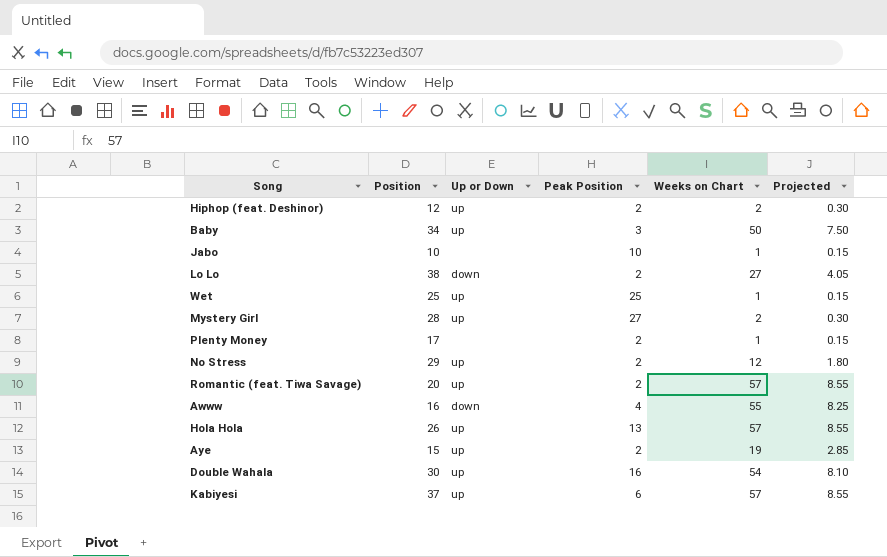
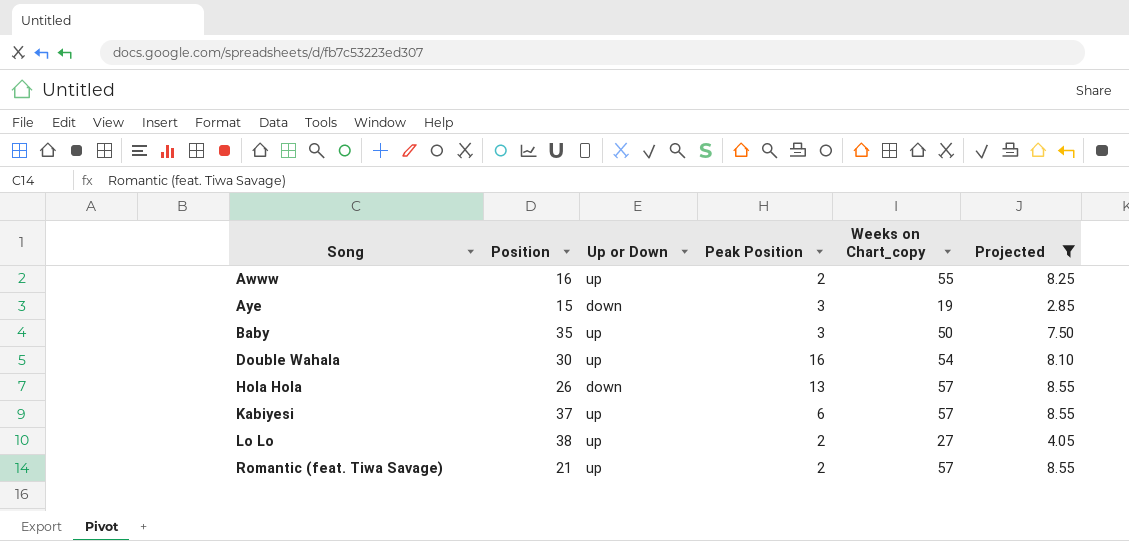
filter: none -> Projected >= 2.85
row order: none -> Song ascending
column name: Weeks on Chart -> Weeks on Chart_copy
Awww | Up or Down: down -> up
Awww | Peak Position: 4 -> 2
Aye | Up or Down: up -> down
Aye | Peak Position: 2 -> 3
Baby | Position: 34 -> 35
Hola Hola | Up or Down: up -> down
Lo Lo | Up or Down: down -> up
Romantic (feat. Tiwa Savage) | Position: 20 -> 21

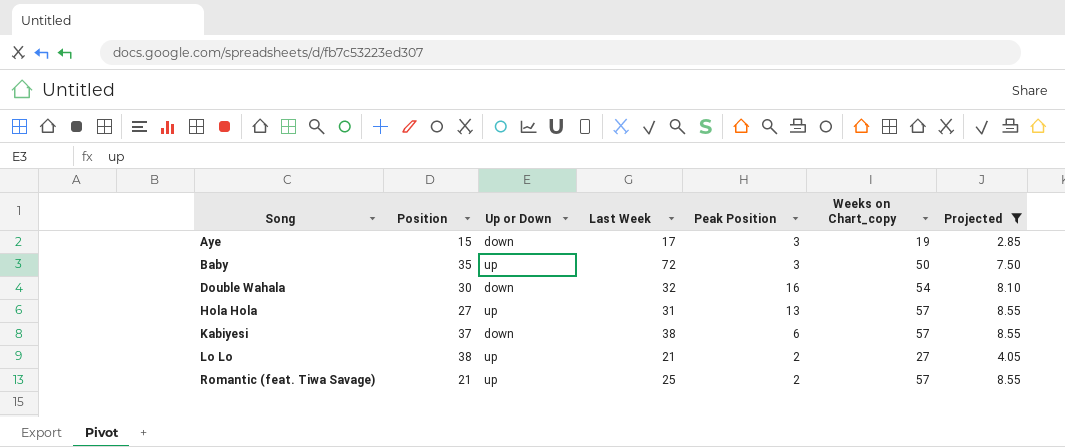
column Last Week | position: none -> 4
row Awww: 16 | up | 2 | 55 | 8.25 -> none
Double Wahala | Up or Down: up -> down
Hola Hola | Position: 26 -> 27
Hola Hola | Up or Down: down -> up
Kabiyesi | Up or Down: up -> down

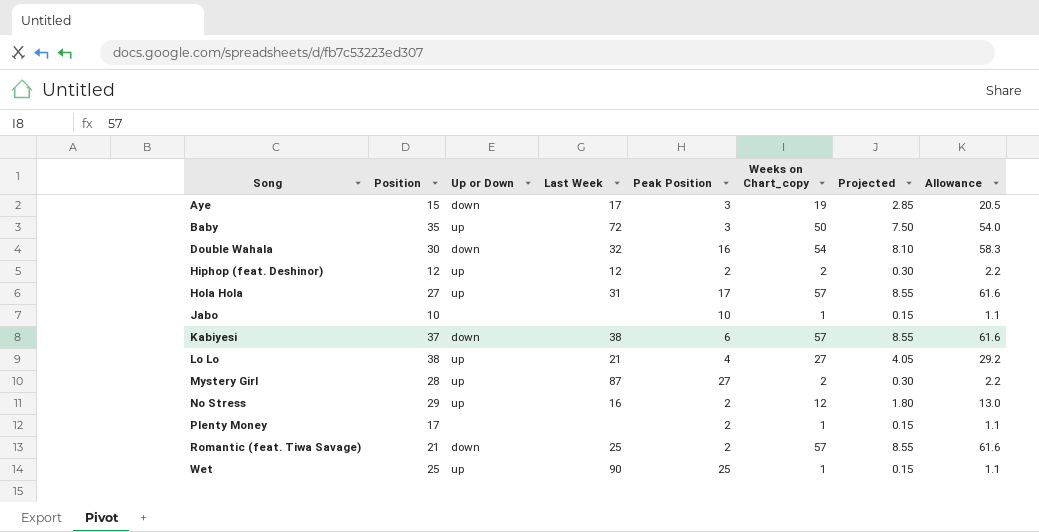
filter: Projected >= 2.85 -> none
column Allowance | formula: none -> [Weeks on Chart_copy] * 1.08
Hola Hola | Peak Position: 13 -> 17
Lo Lo | Peak Position: 2 -> 4
Romantic (feat. Tiwa Savage) | Up or Down: up -> down

